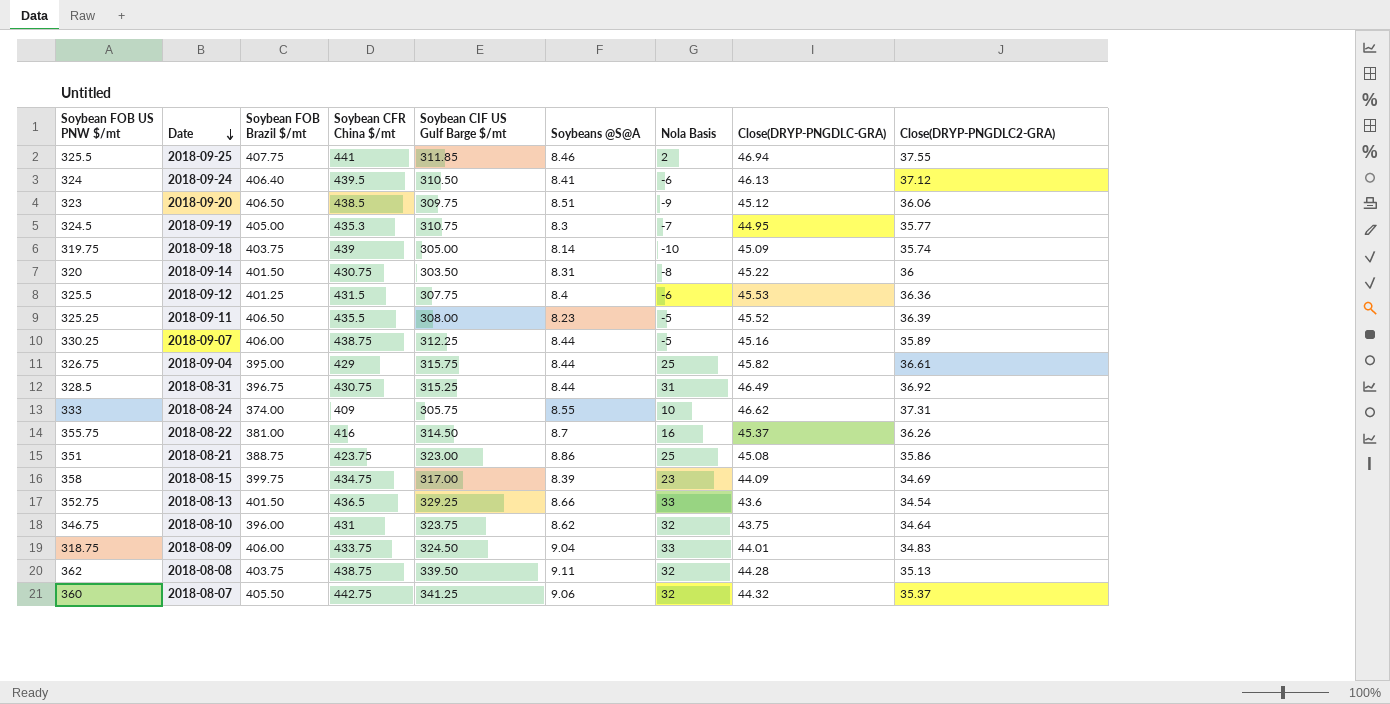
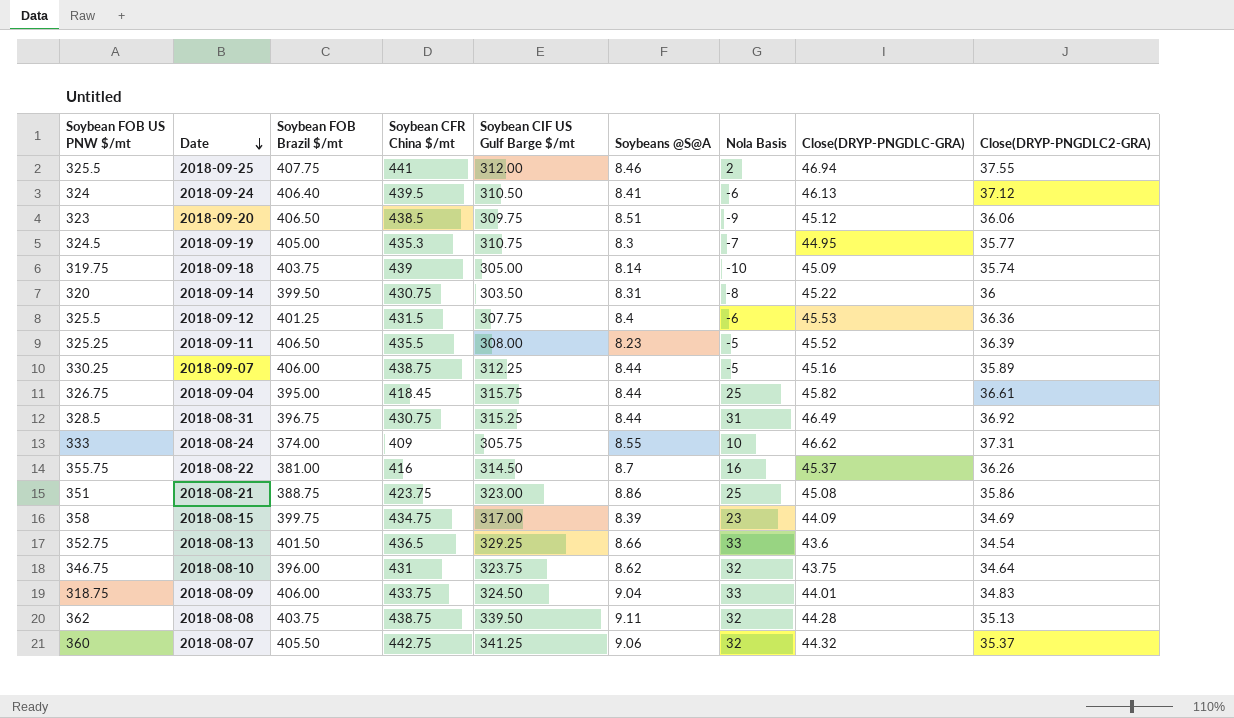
2018-09-25 | Soybean CIF US Gulf Barge $/mt: 311.85 -> 312.00
2018-09-14 | Soybean FOB Brazil $/mt: 401.50 -> 399.50
2018-09-04 | Soybean CFR China $/mt: 429 -> 418.45

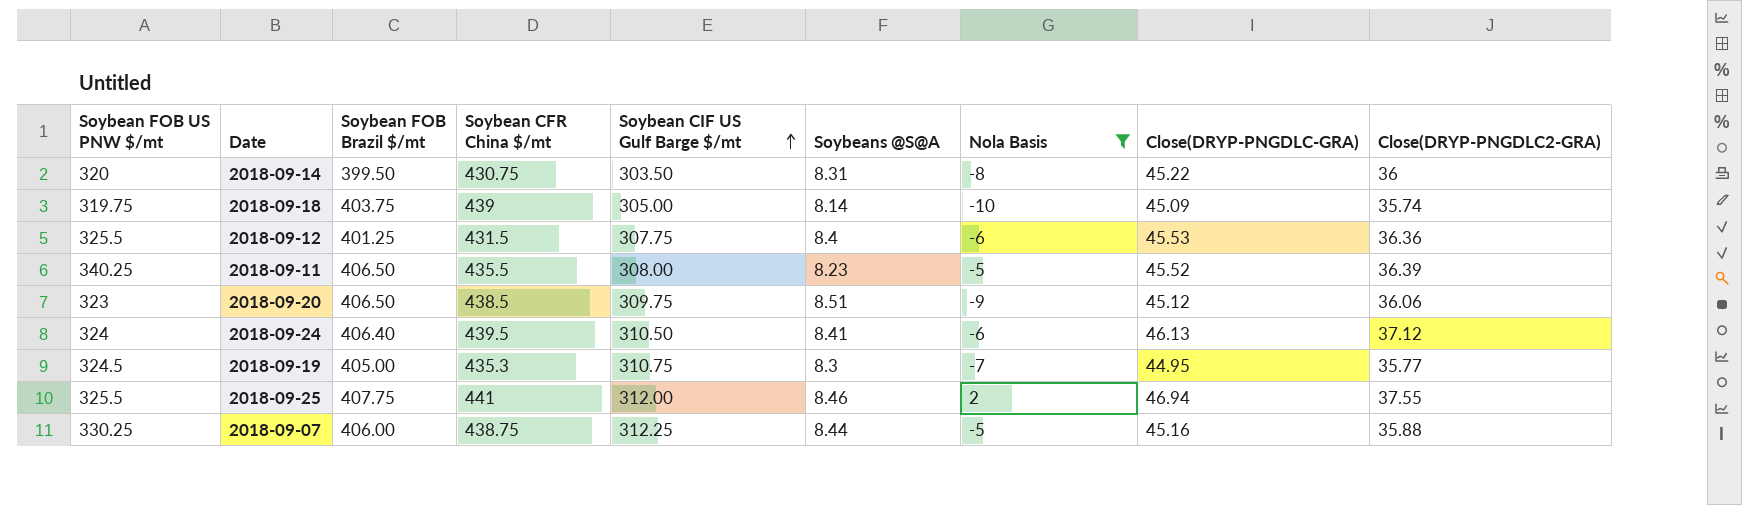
filter: none -> Nola Basis <= 2
row order: Date descending -> Soybean CIF US Gulf Barge $/mt ascending
2018-09-11 | Soybean FOB US PNW $/mt: 325.25 -> 340.25
2018-09-07 | Close(DRYP-PNGDLC2-GRA): 35.89 -> 35.88

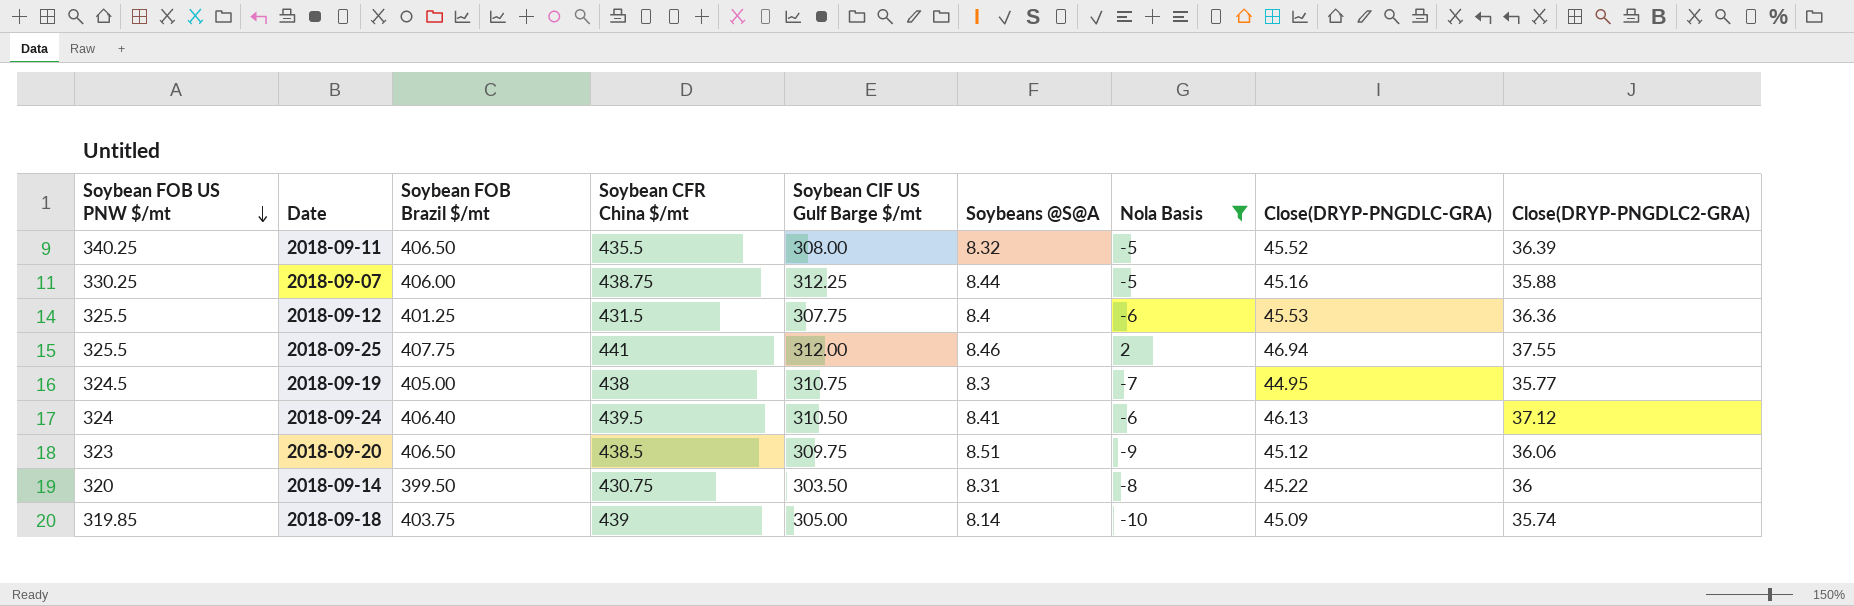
row order: Soybean CIF US Gulf Barge $/mt ascending -> Soybean FOB US PNW $/mt descending
2018-09-11 | Soybeans @S@A: 8.23 -> 8.32
2018-09-19 | Soybean CFR China $/mt: 435.3 -> 438
2018-09-18 | Soybean FOB US PNW $/mt: 319.75 -> 319.85

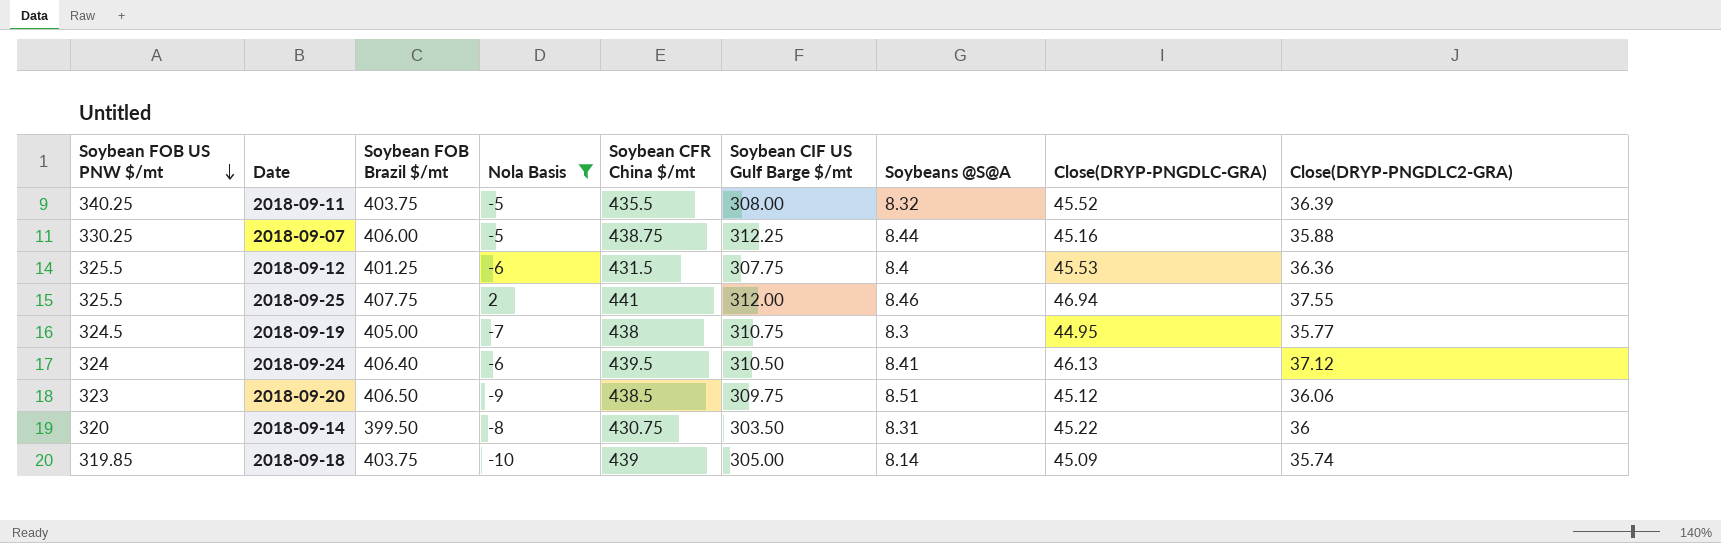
column Nola Basis | position: 7 -> 4
2018-09-11 | Soybean FOB Brazil $/mt: 406.50 -> 403.75

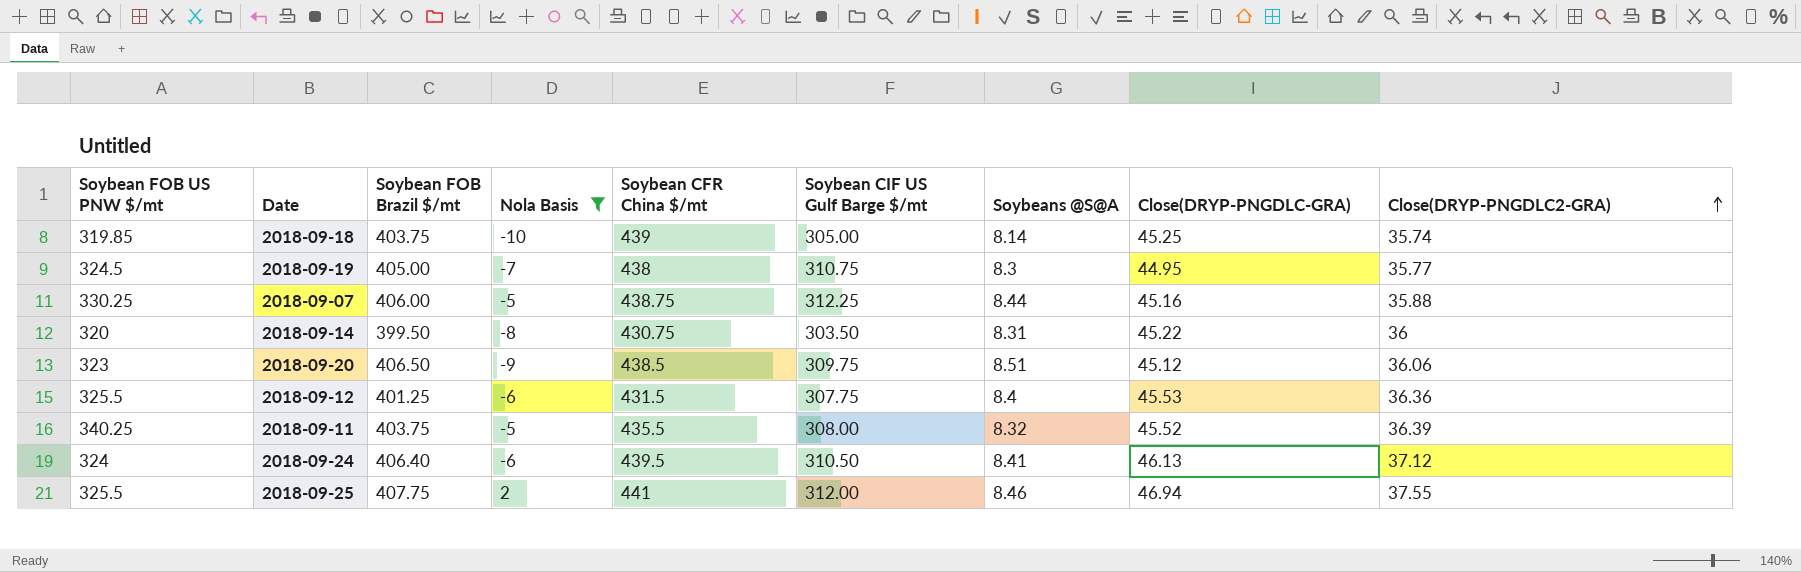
row order: Soybean FOB US PNW $/mt descending -> Close(DRYP-PNGDLC2-GRA) ascending
2018-09-18 | Close(DRYP-PNGDLC-GRA): 45.09 -> 45.25

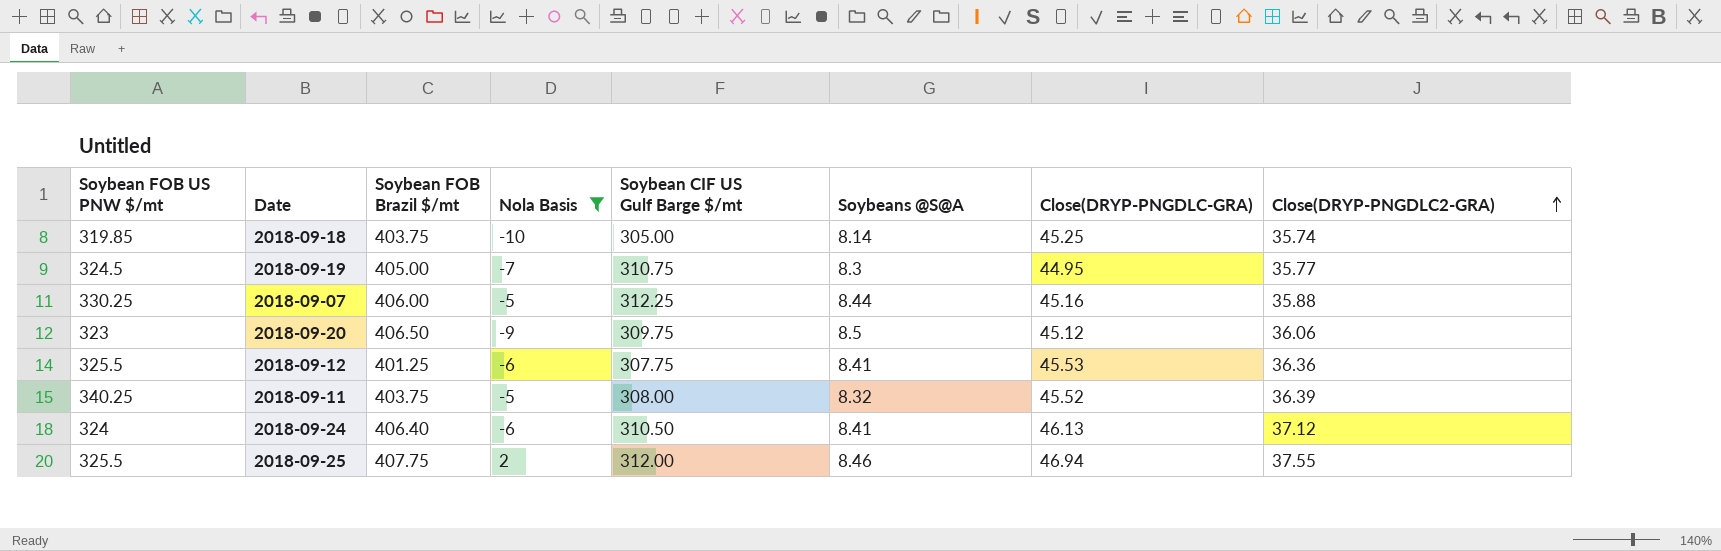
column Soybean CFR China $/mt | position: 5 -> none
row 2018-09-14: 320 | 399.50 | -8 | 430.75 | 303.50 | 8.31 | 45.22 | 36 -> none
2018-09-20 | Soybeans @S@A: 8.51 -> 8.5
2018-09-12 | Soybeans @S@A: 8.4 -> 8.41

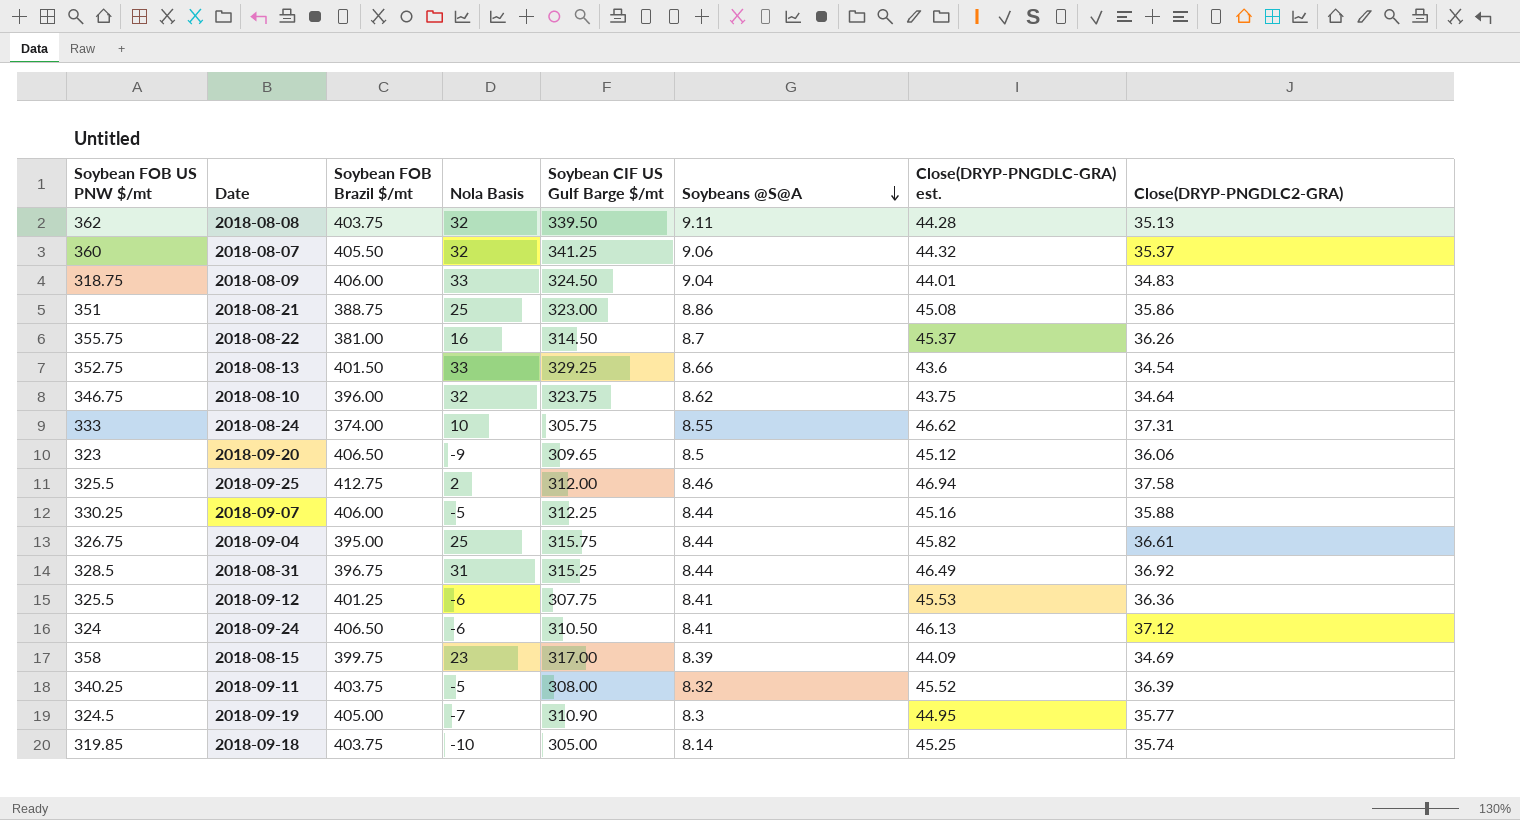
filter: Nola Basis <= 2 -> none
row order: Close(DRYP-PNGDLC2-GRA) ascending -> Soybeans @S@A descending
column name: Close(DRYP-PNGDLC-GRA) -> Close(DRYP-PNGDLC-GRA) est.
2018-09-20 | Soybean CIF US Gulf Barge $/mt: 309.75 -> 309.65
2018-09-25 | Soybean FOB Brazil $/mt: 407.75 -> 412.75
2018-09-25 | Close(DRYP-PNGDLC2-GRA): 37.55 -> 37.58
2018-09-24 | Soybean FOB Brazil $/mt: 406.40 -> 406.50
2018-09-19 | Soybean CIF US Gulf Barge $/mt: 310.75 -> 310.90

